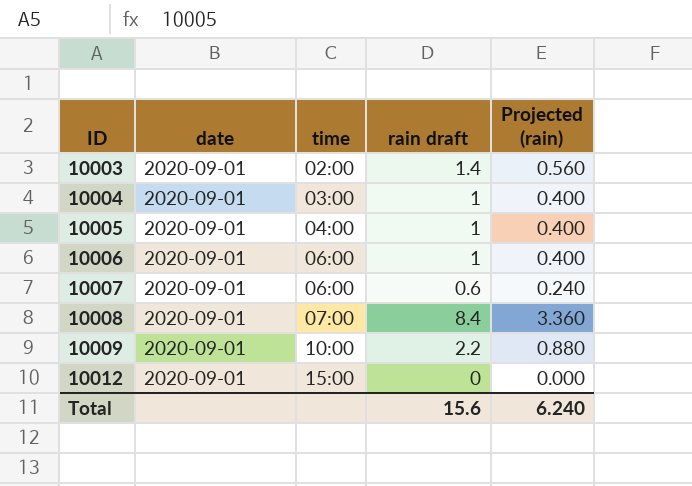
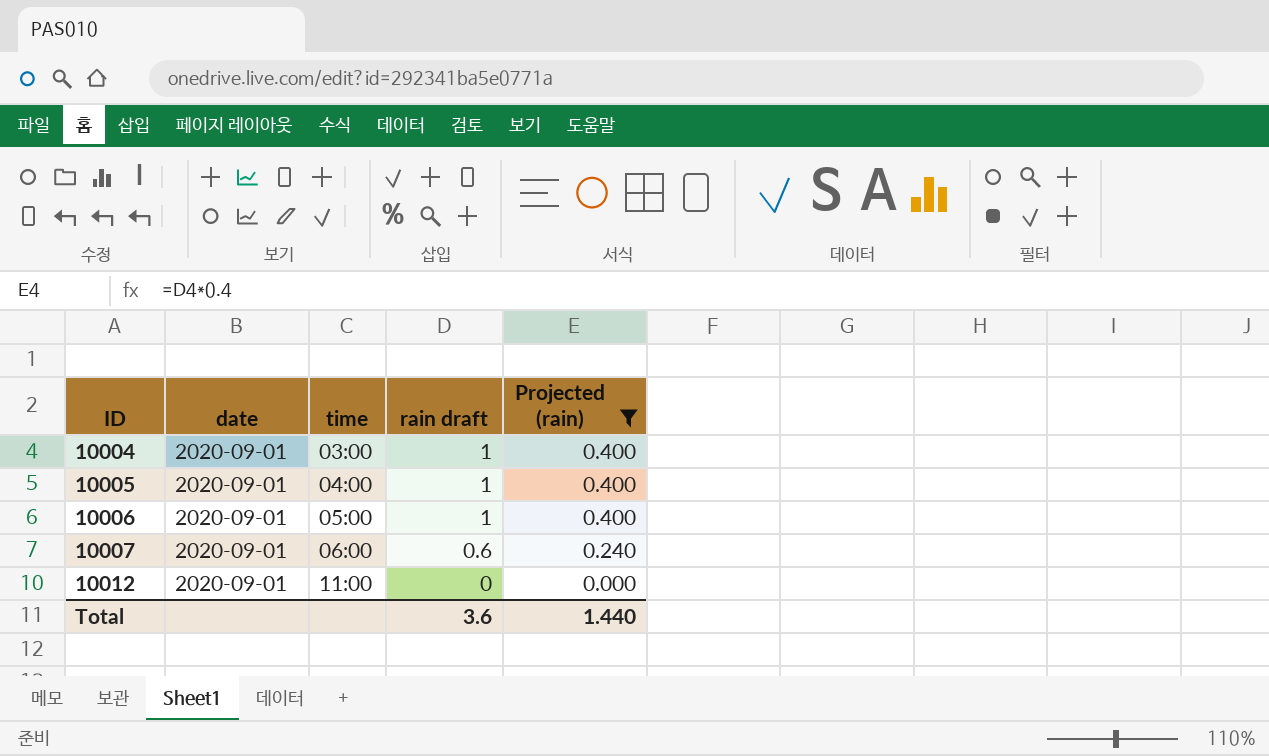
filter: none -> Projected (rain) <= 0.400
10006 | time: 06:00 -> 05:00
10012 | time: 15:00 -> 11:00
Total | rain draft: 15.6 -> 3.6
Total | Projected (rain): 6.240 -> 1.440

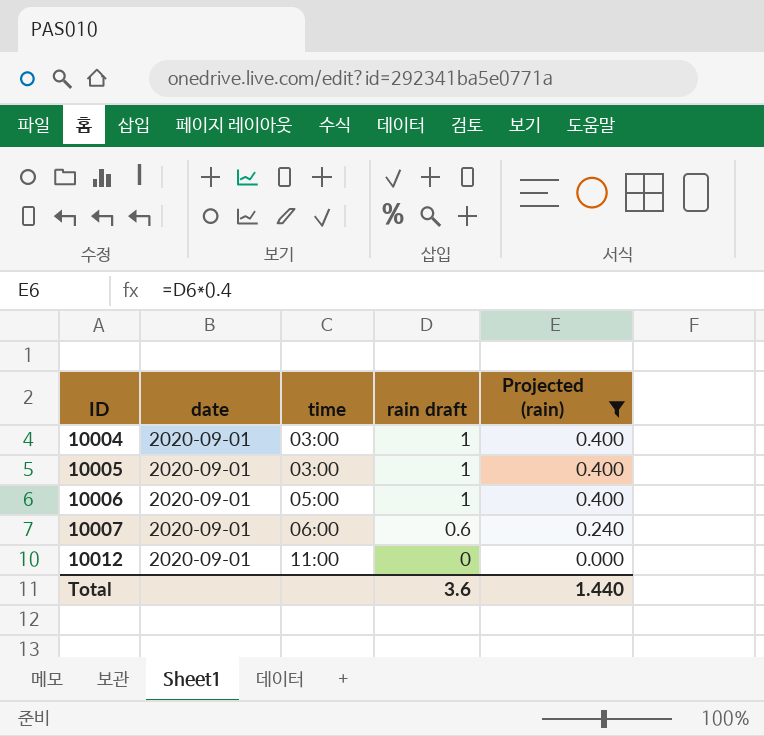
10005 | time: 04:00 -> 03:00

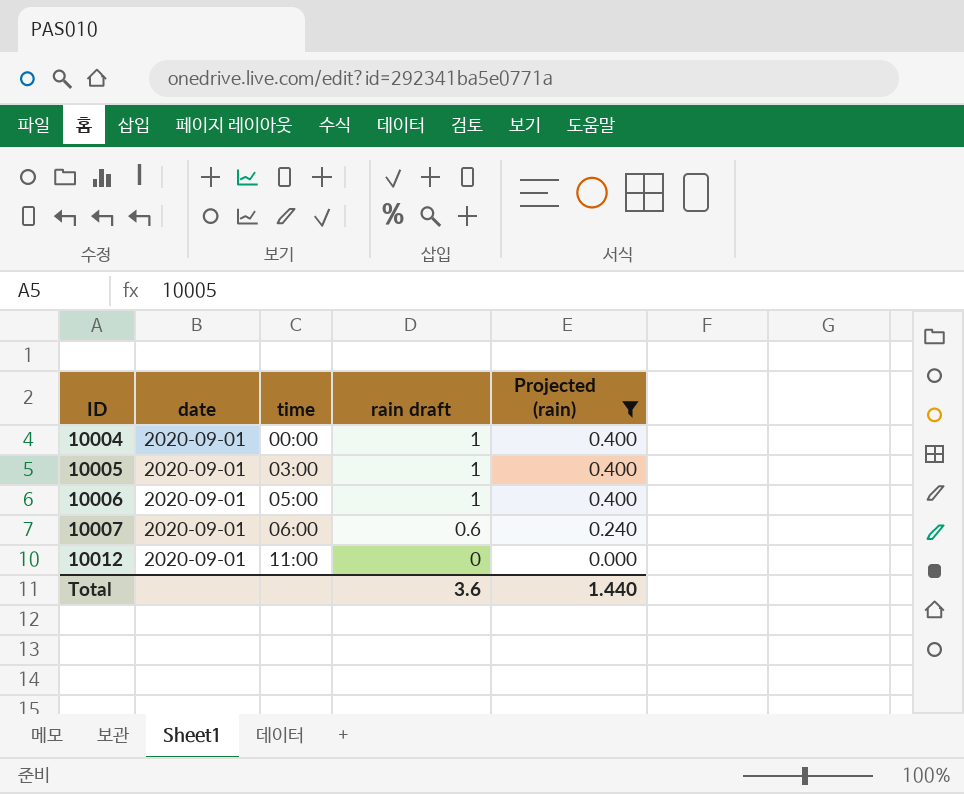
10004 | time: 03:00 -> 00:00

